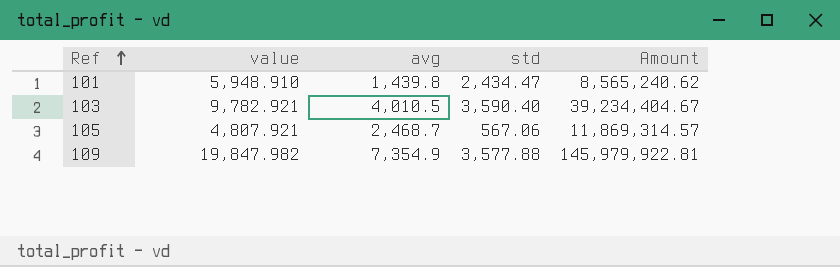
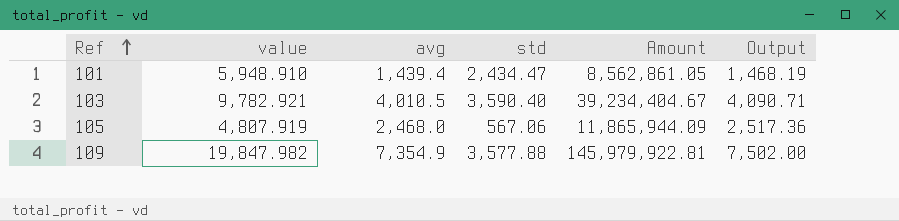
column Output | formula: none -> [avg] * 1.02
101 | avg: 1,439.8 -> 1,439.4
101 | Amount: 8,565,240.62 -> 8,562,861.05
105 | value: 4,807.921 -> 4,807.919
105 | avg: 2,468.7 -> 2,468.0
105 | Amount: 11,869,314.57 -> 11,865,944.09

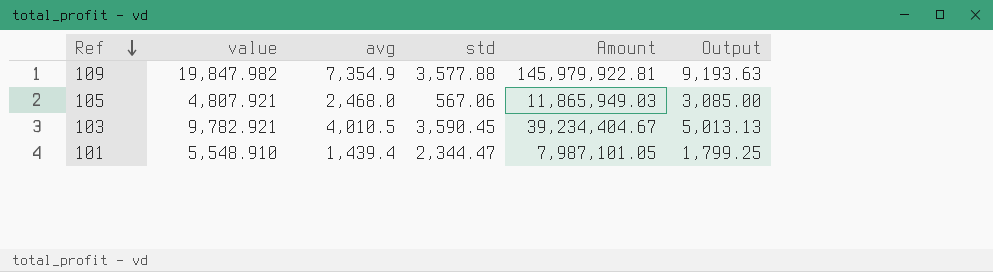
row order: Ref ascending -> Ref descending
column Output | formula: [avg] * 1.02 -> [avg] * 1.25
105 | value: 4,807.919 -> 4,807.921
105 | Amount: 11,865,944.09 -> 11,865,949.03
103 | std: 3,590.40 -> 3,590.45
101 | value: 5,948.910 -> 5,548.910
101 | std: 2,434.47 -> 2,344.47
101 | Amount: 8,562,861.05 -> 7,987,101.05

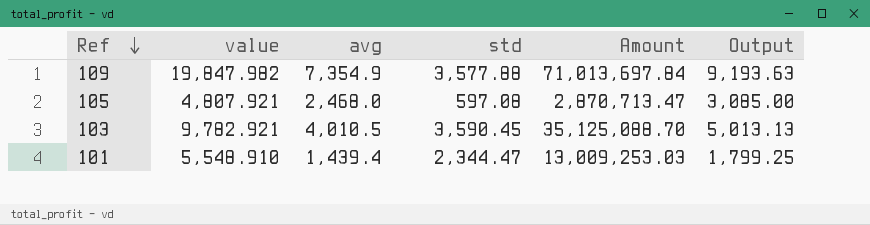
column Amount | formula: [value] * [avg] -> [value] * [std]
105 | std: 567.06 -> 597.08

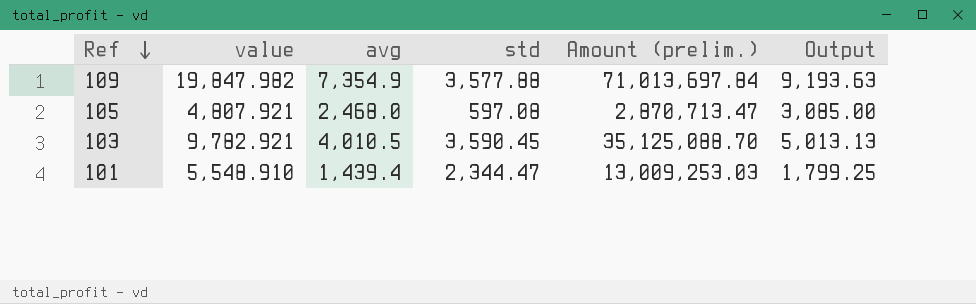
column name: Amount -> Amount (prelim.)

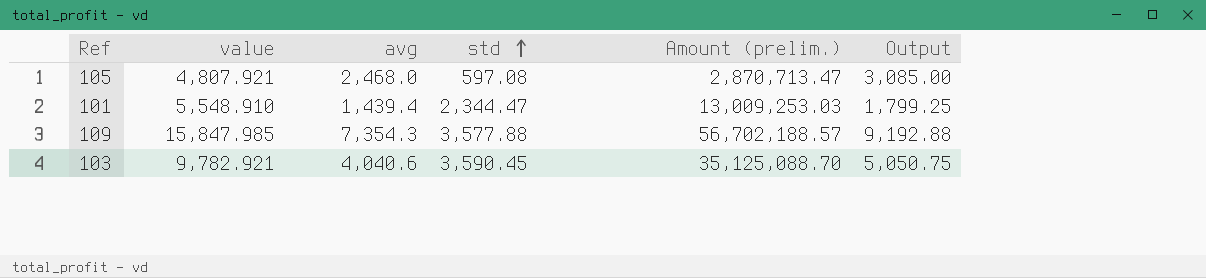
row order: Ref descending -> std ascending
109 | value: 19,847.982 -> 15,847.985
109 | avg: 7,354.9 -> 7,354.3
109 | Amount (prelim.): 71,013,697.84 -> 56,702,188.57
109 | Output: 9,193.63 -> 9,192.88
103 | avg: 4,010.5 -> 4,040.6
103 | Output: 5,013.13 -> 5,050.75

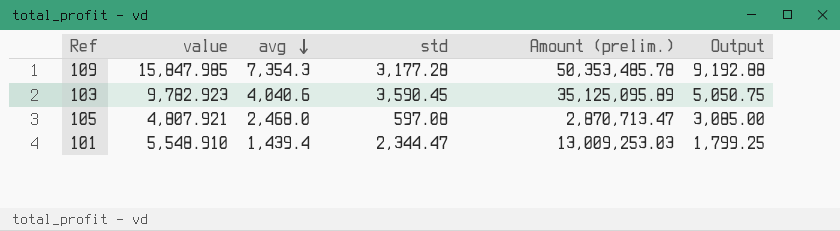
row order: std ascending -> avg descending
109 | std: 3,577.88 -> 3,177.28
109 | Amount (prelim.): 56,702,188.57 -> 50,353,485.78
103 | value: 9,782.921 -> 9,782.923
103 | Amount (prelim.): 35,125,088.70 -> 35,125,095.89

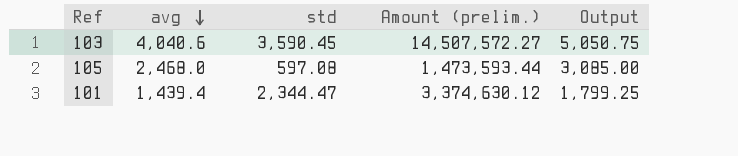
column value | position: 2 -> none
column Amount (prelim.) | formula: [value] * [std] -> [avg] * [std]
row 109: 15,847.985 | 7,354.3 | 3,177.28 | 50,353,485.78 | 9,192.88 -> none

